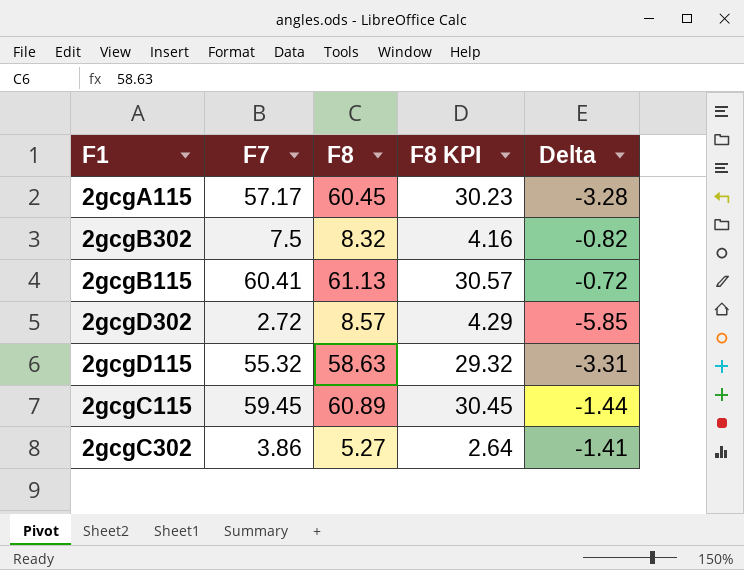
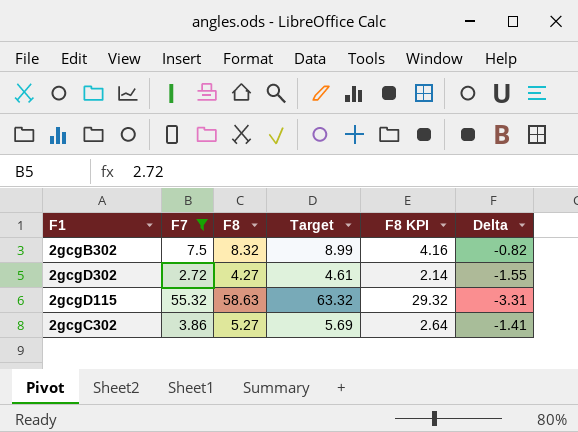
filter: none -> F7 <= 55.32
column Target | formula: none -> [F8] * 1.08
2gcgD302 | F8: 8.57 -> 4.27
2gcgD302 | F8 KPI: 4.29 -> 2.14
2gcgD302 | Delta: -5.85 -> -1.55

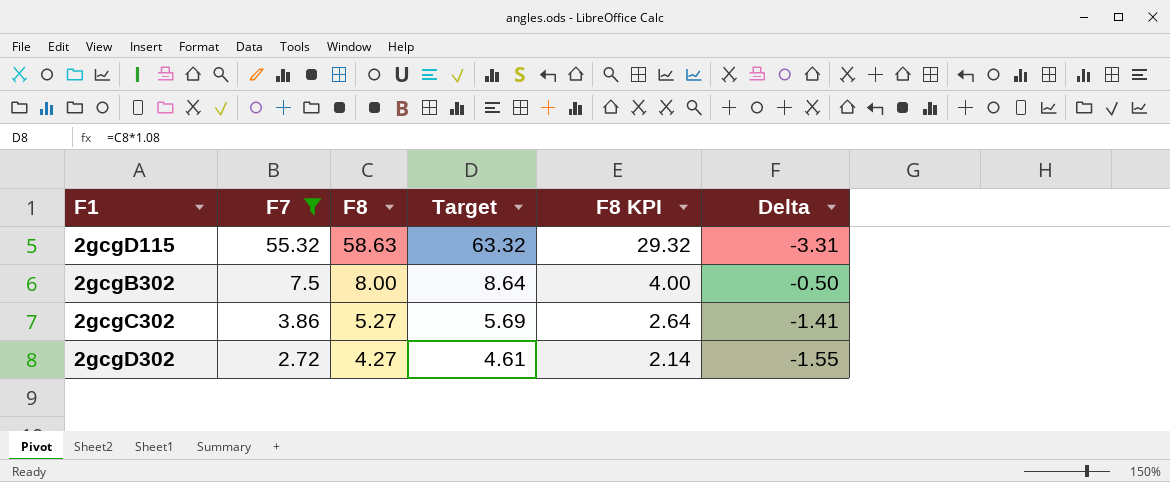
row order: none -> F7 descending
2gcgB302 | F8: 8.32 -> 8.00
2gcgB302 | Target: 8.99 -> 8.64
2gcgB302 | F8 KPI: 4.16 -> 4.00
2gcgB302 | Delta: -0.82 -> -0.50

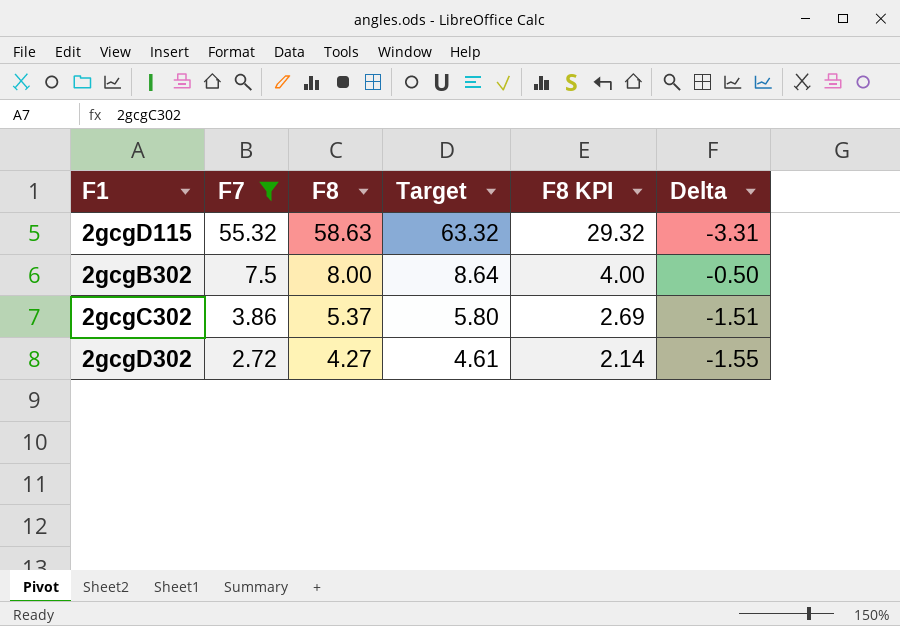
2gcgC302 | F8: 5.27 -> 5.37
2gcgC302 | Target: 5.69 -> 5.80
2gcgC302 | F8 KPI: 2.64 -> 2.69
2gcgC302 | Delta: -1.41 -> -1.51

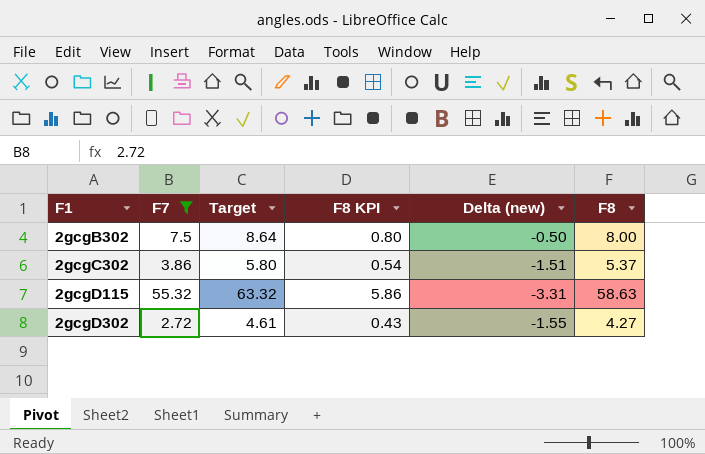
row order: F7 descending -> F1 ascending
column F8 KPI | formula: [F8] * 0.5 -> [F8] * 0.1
column name: Delta -> Delta (new)
column F8 | position: 3 -> 6

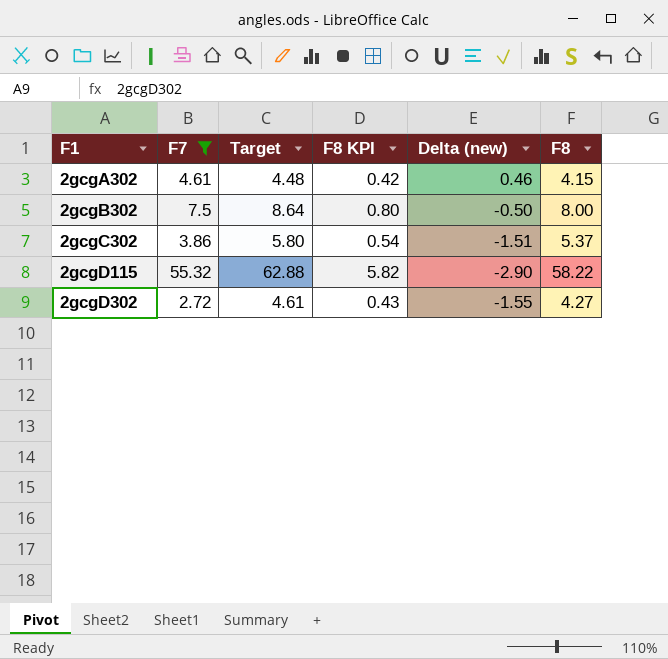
row 2gcgA302: none -> 4.61 | 4.48 | 0.42 | 0.46 | 4.15
2gcgD115 | Target: 63.32 -> 62.88
2gcgD115 | F8 KPI: 5.86 -> 5.82
2gcgD115 | Delta (new): -3.31 -> -2.90
2gcgD115 | F8: 58.63 -> 58.22

